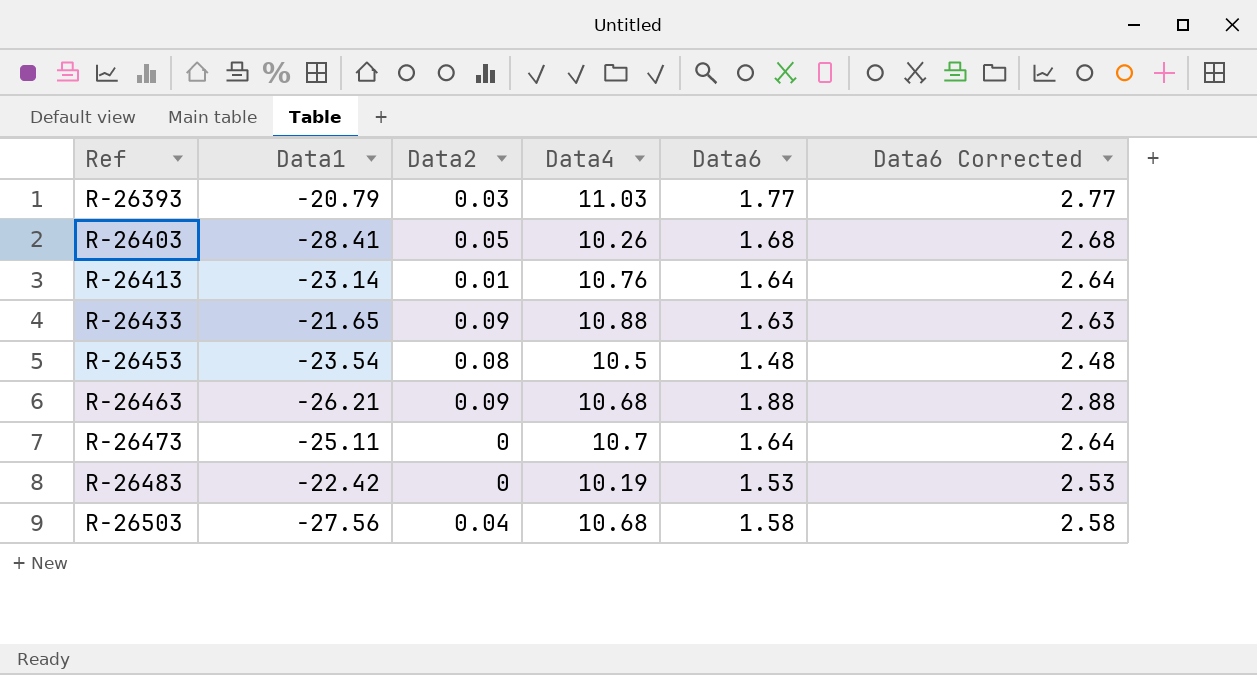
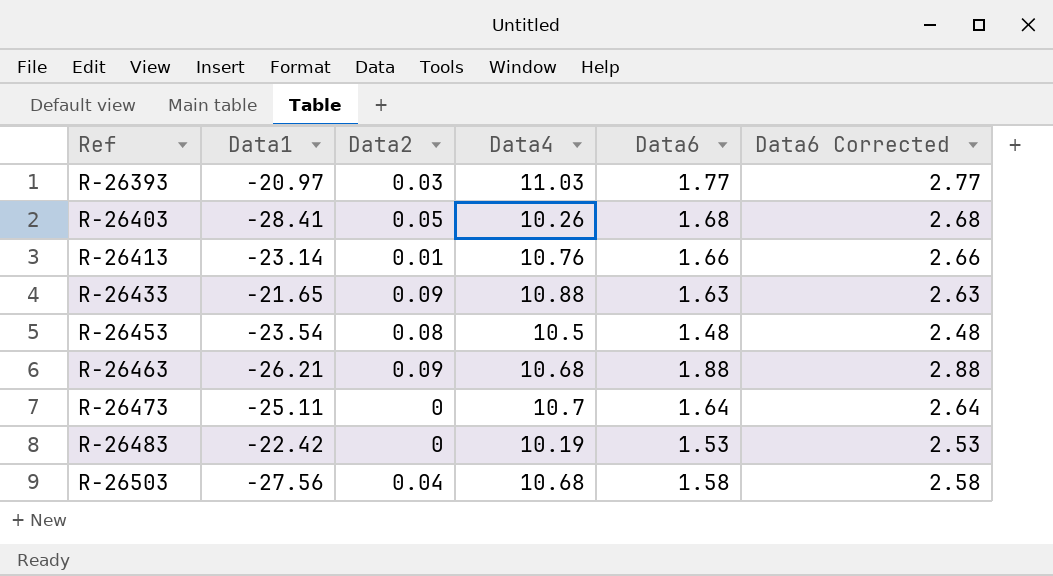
R-26393 | Data1: -20.79 -> -20.97
R-26413 | Data6: 1.64 -> 1.66
R-26413 | Data6 Corrected: 2.64 -> 2.66

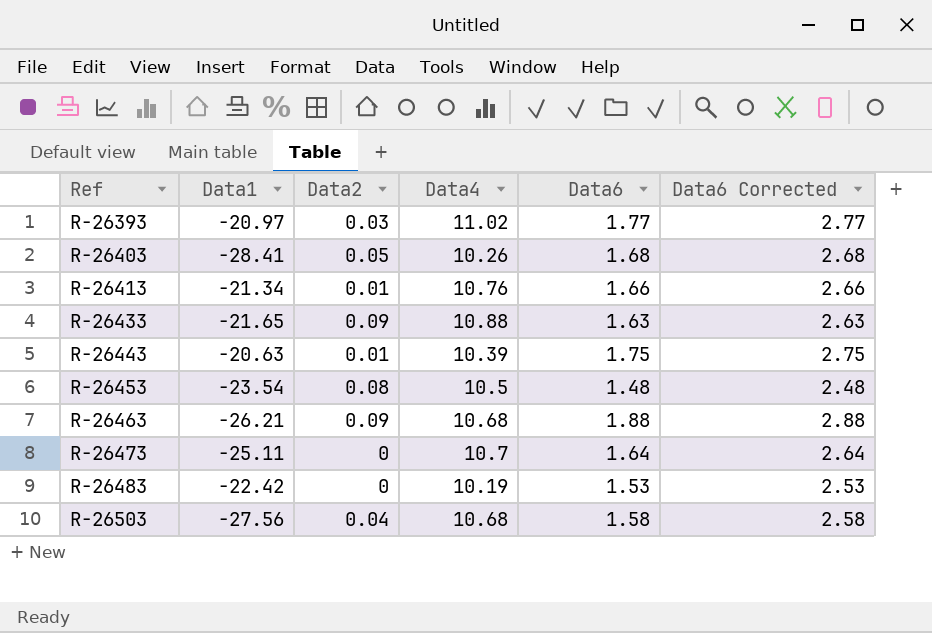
R-26393 | Data4: 11.03 -> 11.02
R-26413 | Data1: -23.14 -> -21.34
row R-26443: none -> -20.63 | 0.01 | 10.39 | 1.75 | 2.75

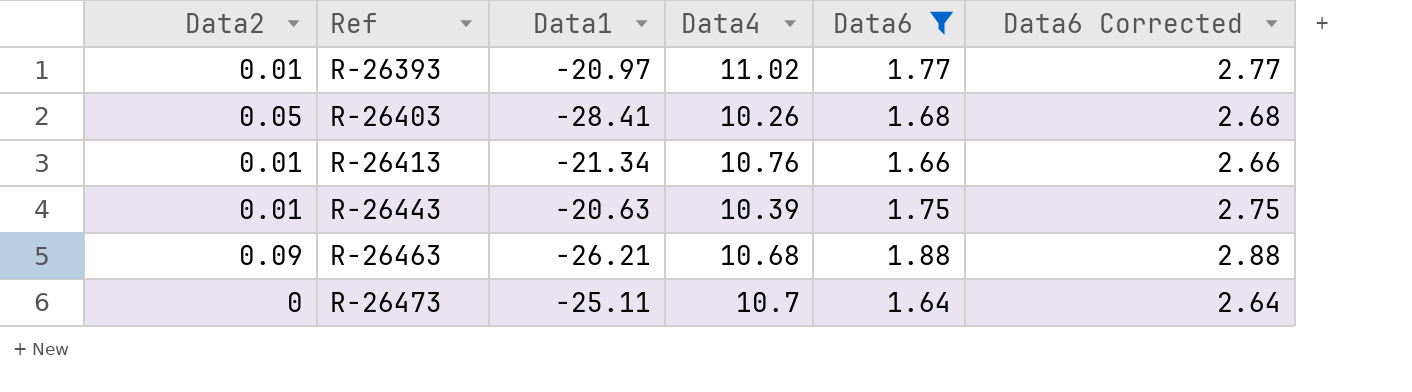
filter: none -> Data6 >= 1.64
column Data2 | position: 3 -> 1
R-26393 | Data2: 0.03 -> 0.01

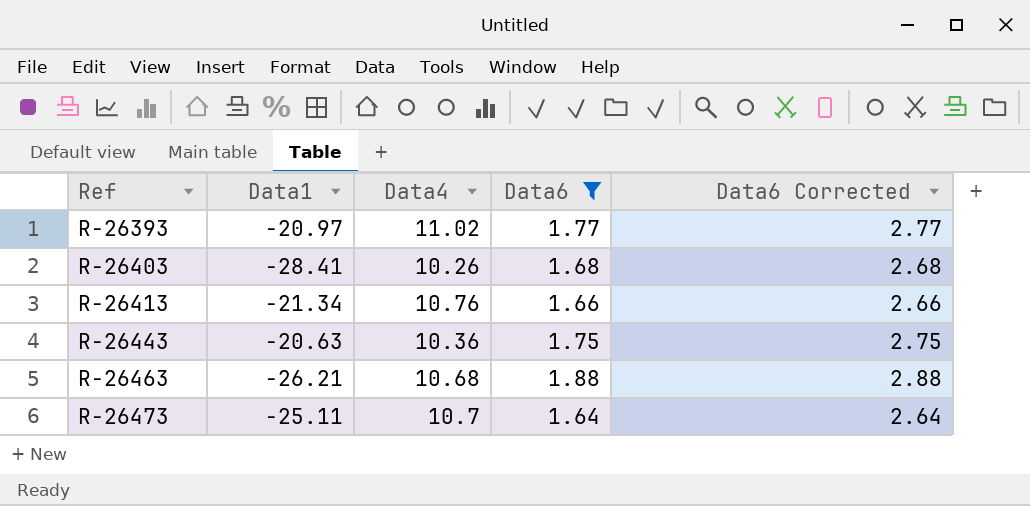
column Data2 | position: 1 -> none
R-26443 | Data4: 10.39 -> 10.36

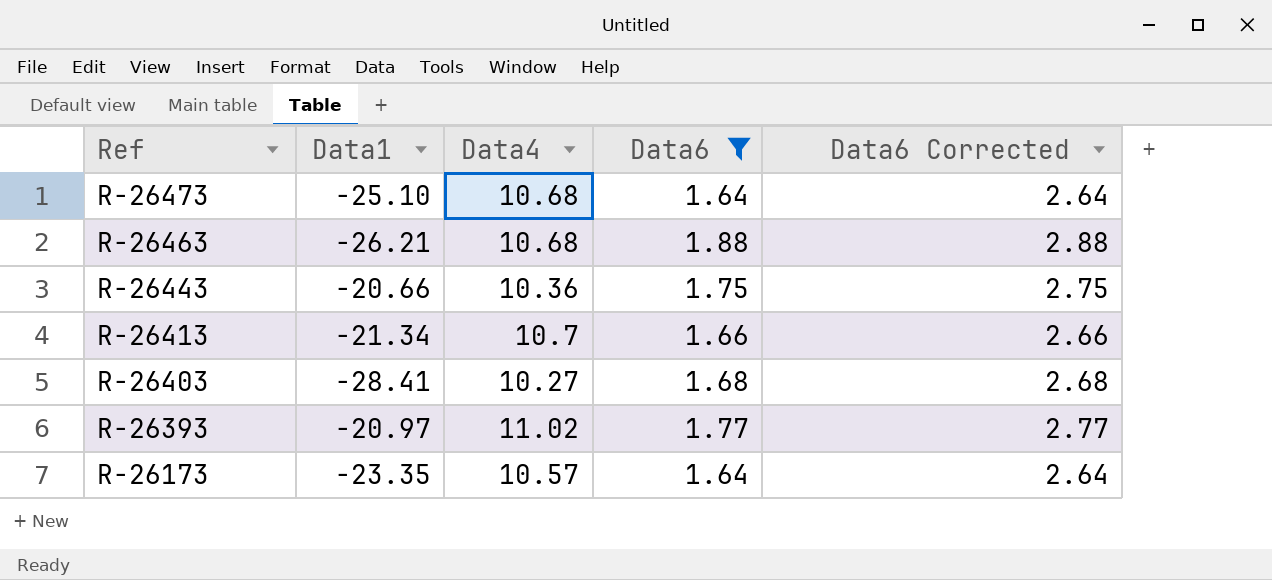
row order: Ref ascending -> Ref descending
R-26473 | Data1: -25.11 -> -25.10
R-26473 | Data4: 10.7 -> 10.68
R-26443 | Data1: -20.63 -> -20.66
R-26413 | Data4: 10.76 -> 10.7
R-26403 | Data4: 10.26 -> 10.27
row R-26173: none -> -23.35 | 10.57 | 1.64 | 2.64

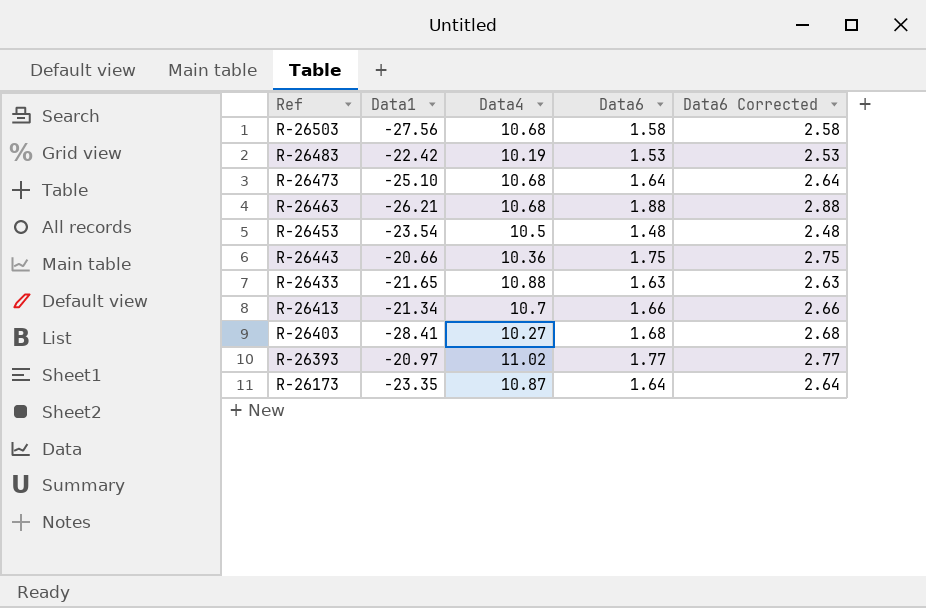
filter: Data6 >= 1.64 -> none
R-26173 | Data4: 10.57 -> 10.87

